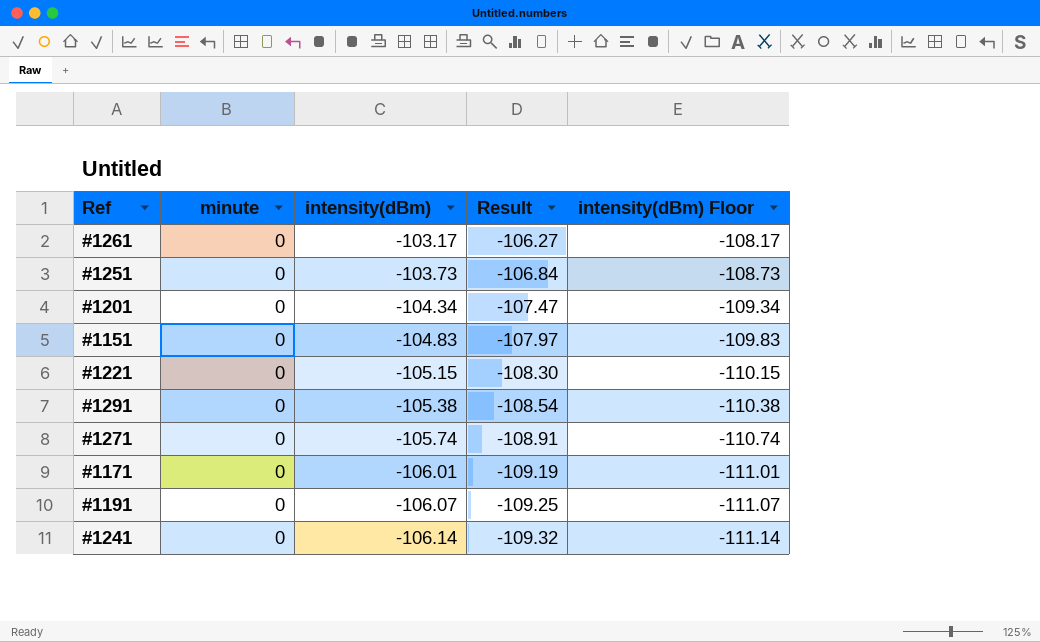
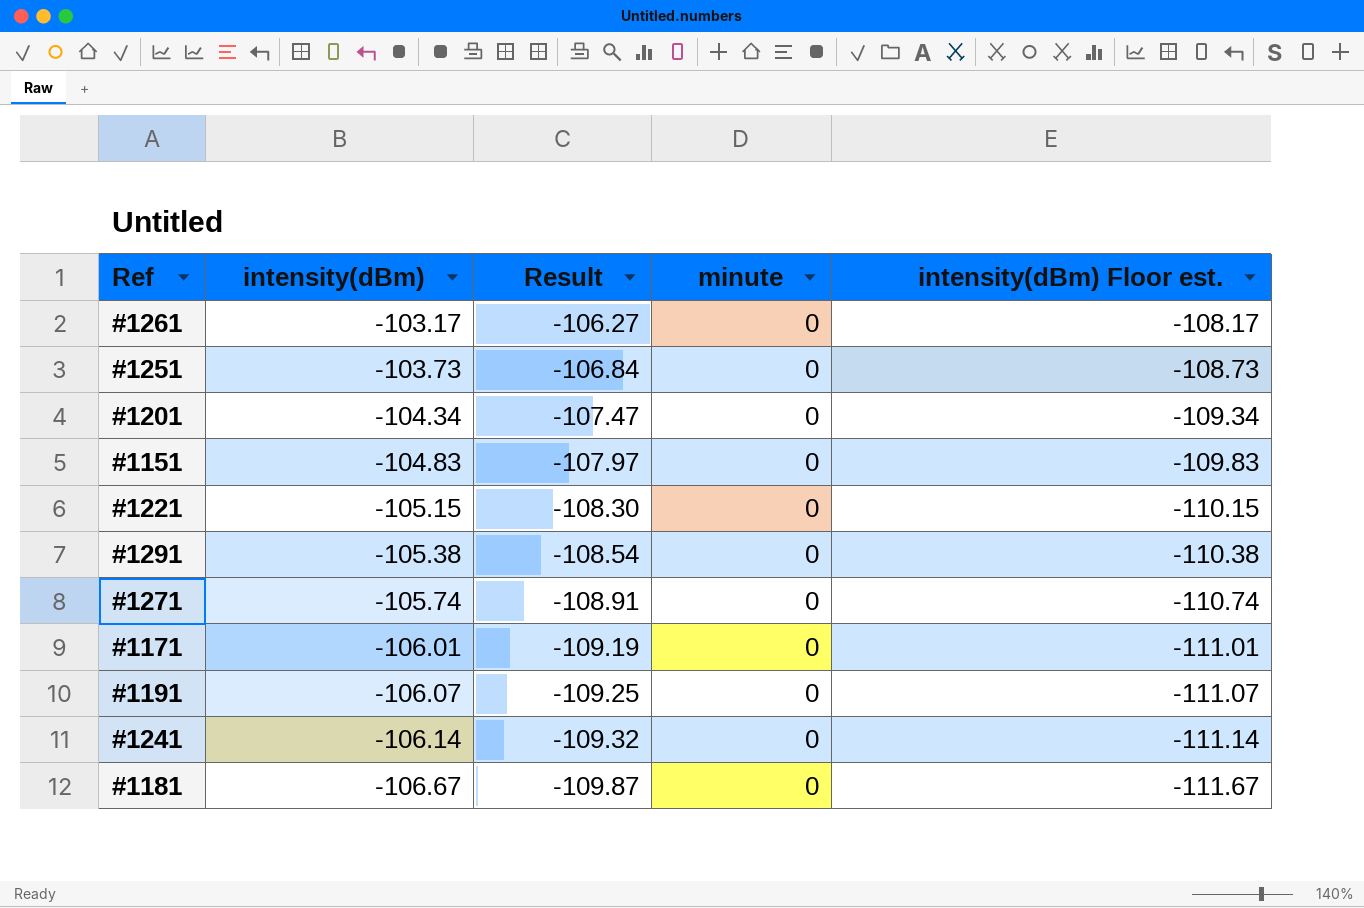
column minute | position: 2 -> 4
column name: intensity(dBm) Floor -> intensity(dBm) Floor est.
row #1181: none -> -106.67 | -109.87 | 0 | -111.67

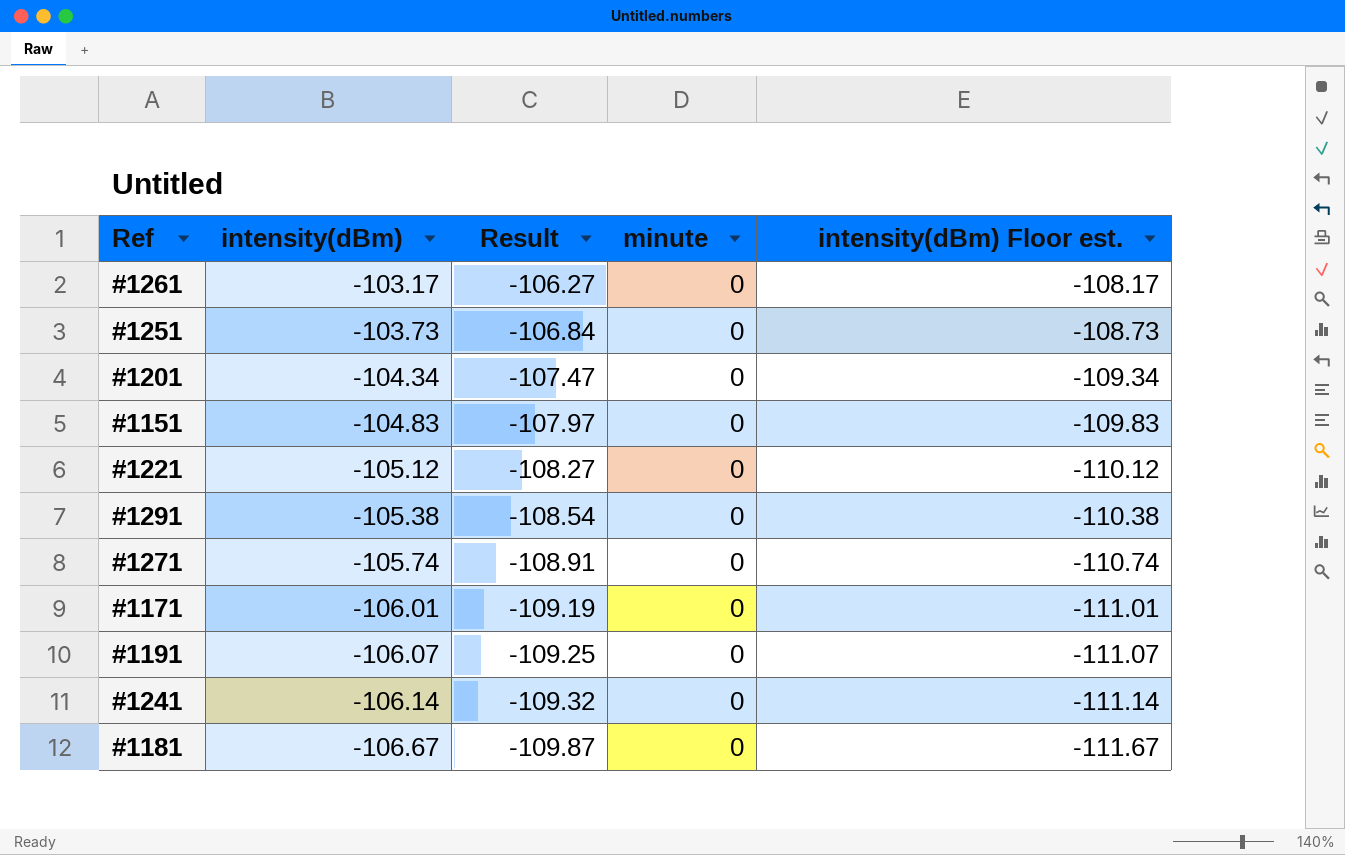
#1221 | intensity(dBm): -105.15 -> -105.12
#1221 | Result: -108.30 -> -108.27
#1221 | intensity(dBm) Floor est.: -110.15 -> -110.12

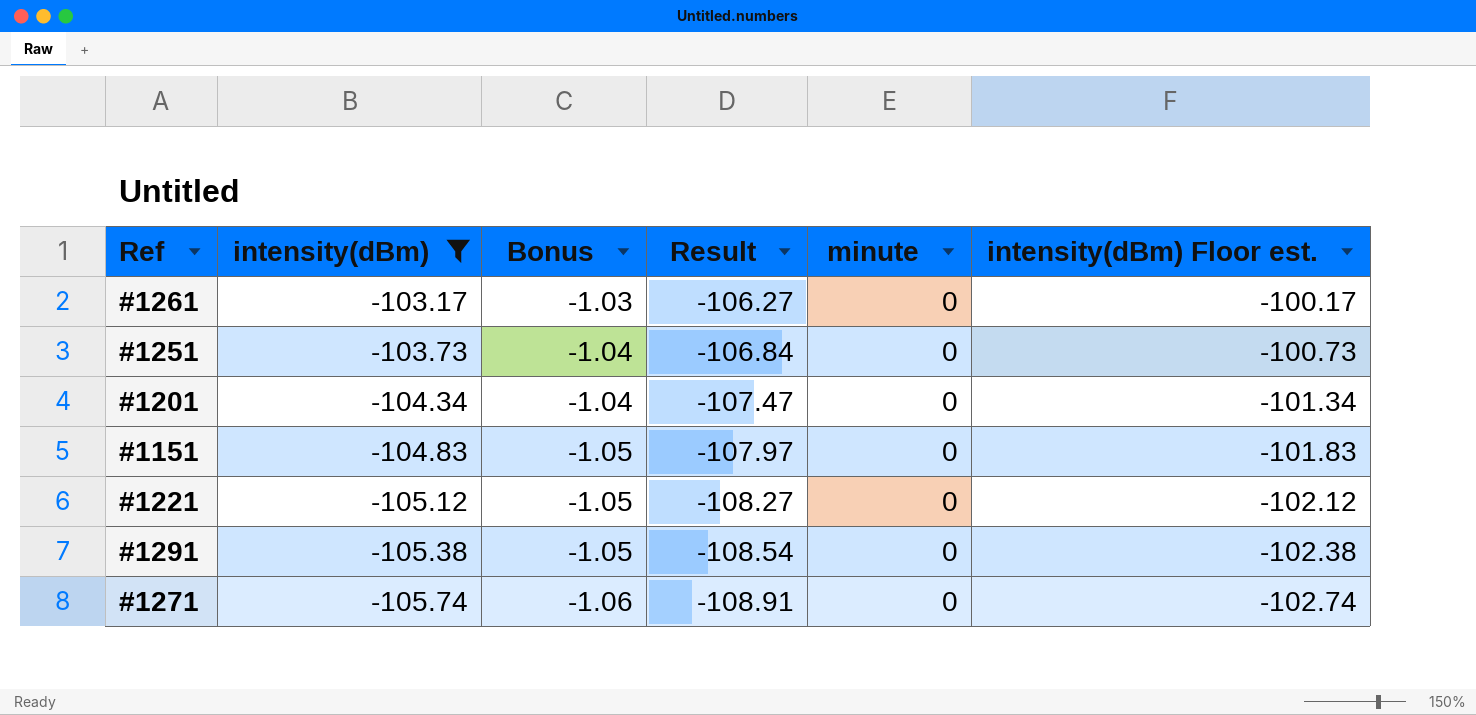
filter: none -> intensity(dBm) >= -105.74
column Bonus | formula: none -> [intensity(dBm)] * 0.01
column intensity(dBm) Floor est. | formula: [intensity(dBm)] - 5 -> [intensity(dBm)] + 3

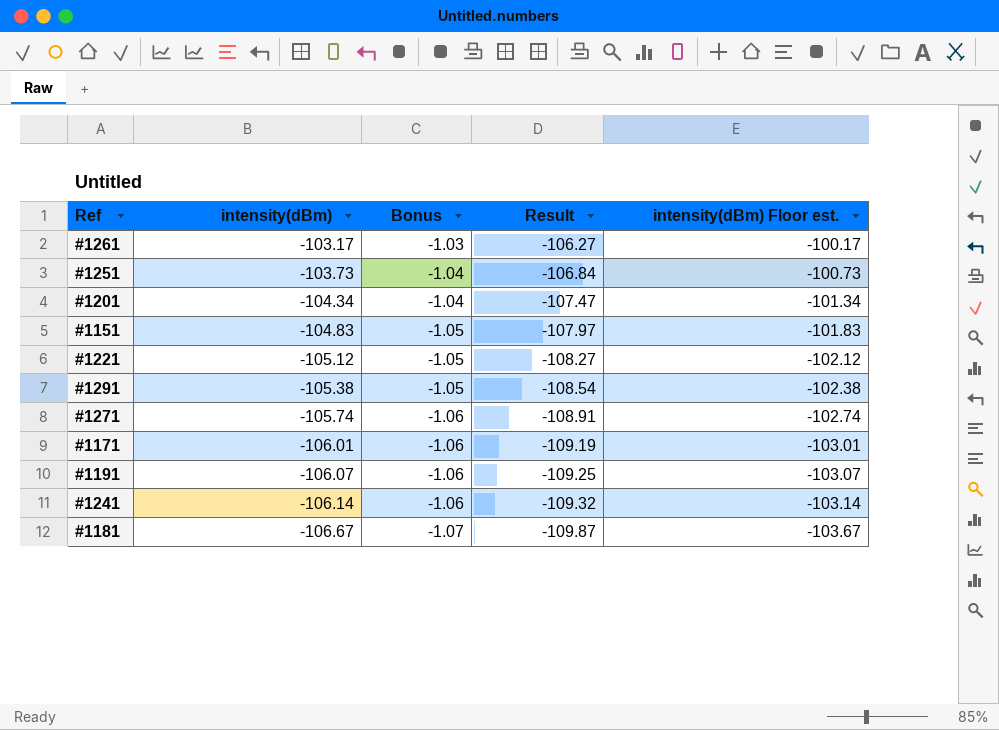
filter: intensity(dBm) >= -105.74 -> none
column minute | position: 5 -> none

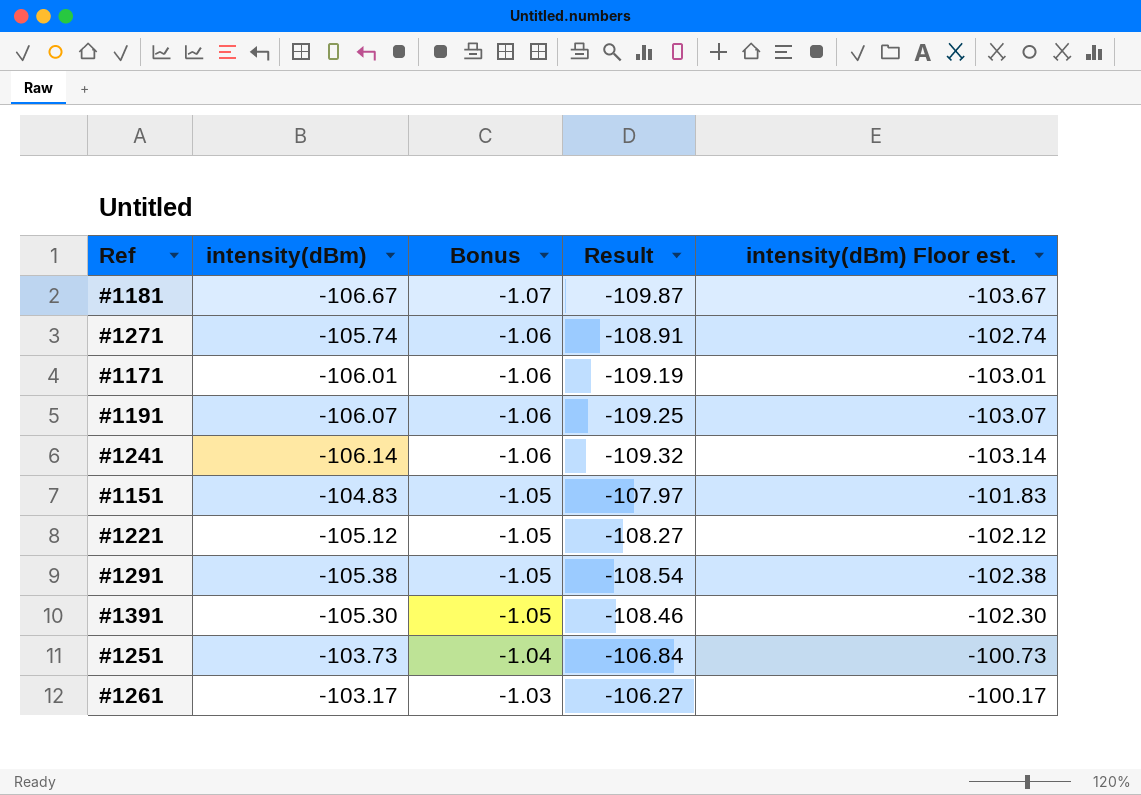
row order: intensity(dBm) descending -> Bonus ascending
row #1201: -104.34 | -1.04 | -107.47 | -101.34 -> none
row #1391: none -> -105.30 | -1.05 | -108.46 | -102.30

